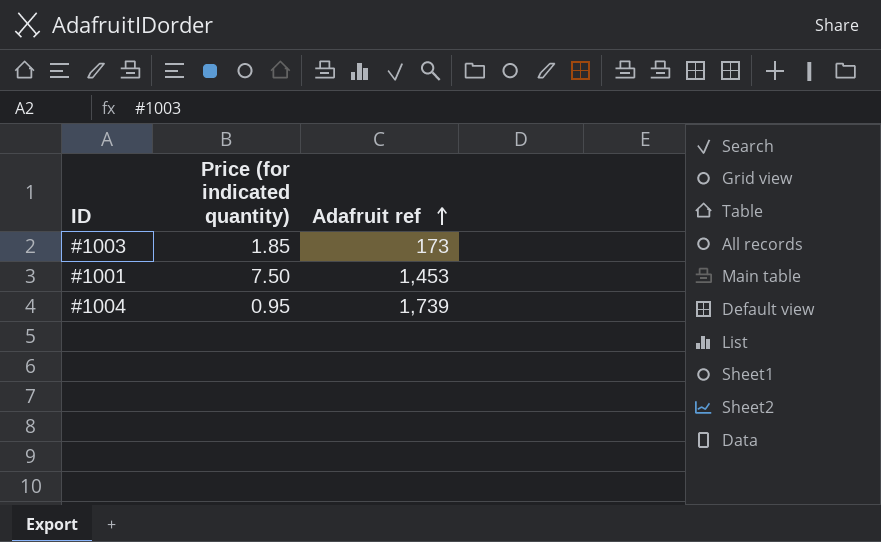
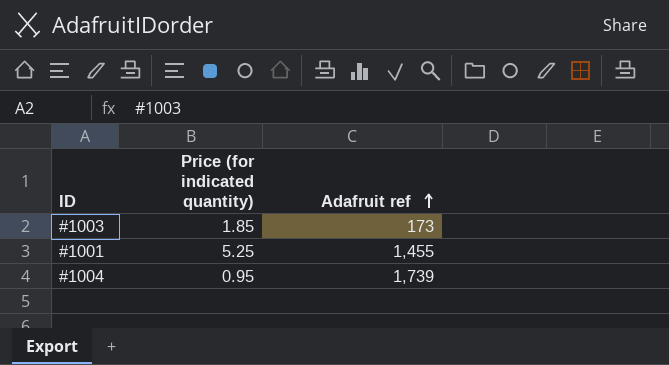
#1001 | Price (for indicated quantity): 7.50 -> 5.25
#1001 | Adafruit ref: 1,453 -> 1,455

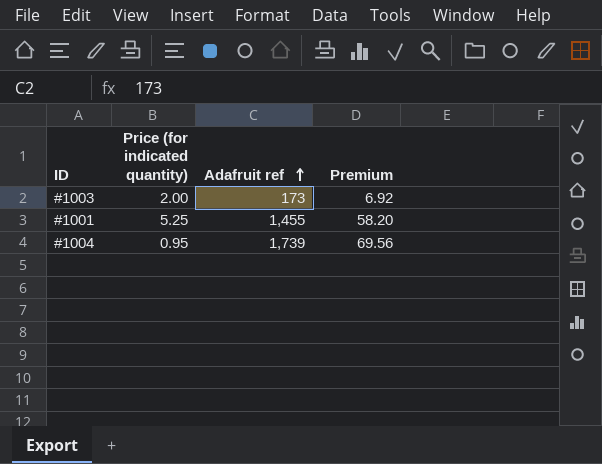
column Premium | formula: none -> [Adafruit ref] * 0.04
#1003 | Price (for indicated quantity): 1.85 -> 2.00

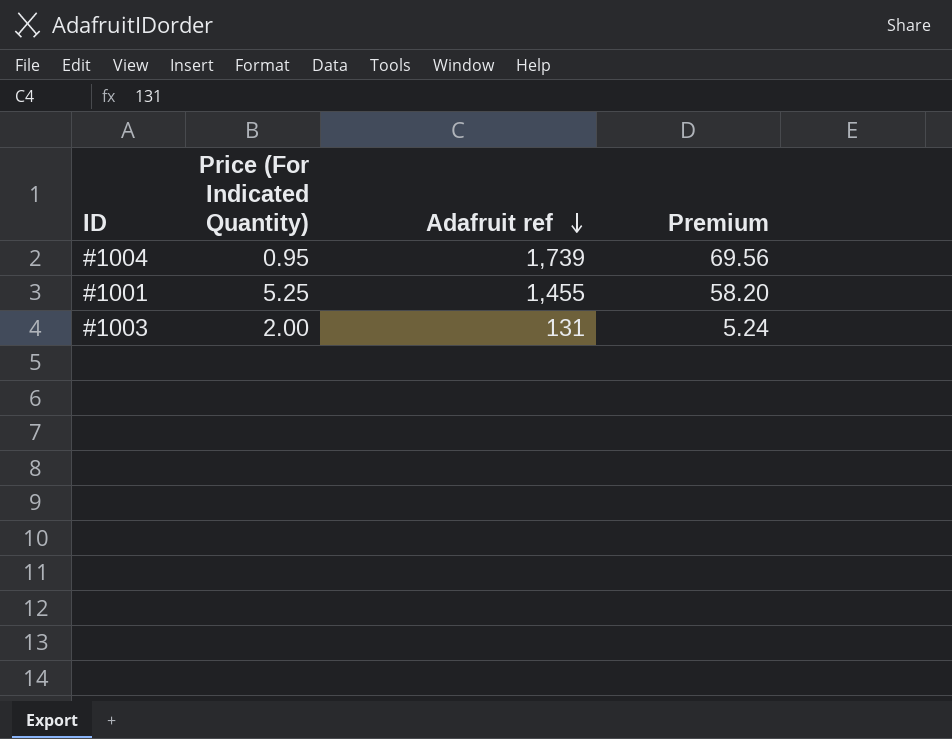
row order: Adafruit ref ascending -> Adafruit ref descending
column name: Price (for indicated quantity) -> Price (For Indicated Quantity)
#1003 | Adafruit ref: 173 -> 131
#1003 | Premium: 6.92 -> 5.24

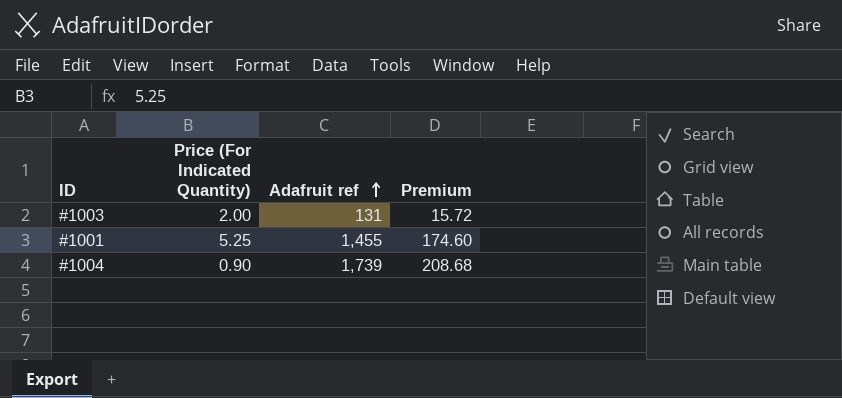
row order: Adafruit ref descending -> Adafruit ref ascending
column Premium | formula: [Adafruit ref] * 0.04 -> [Adafruit ref] * 0.12
#1004 | Price (For Indicated Quantity): 0.95 -> 0.90

